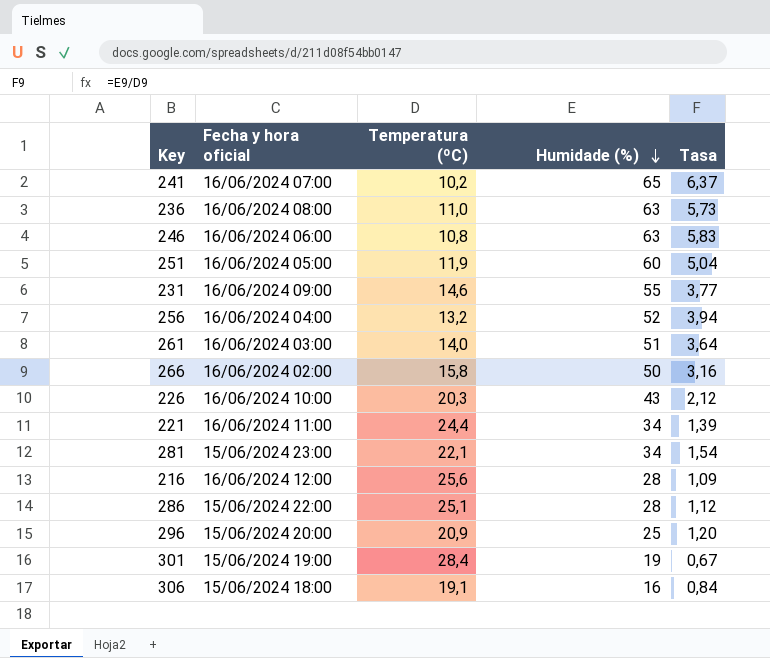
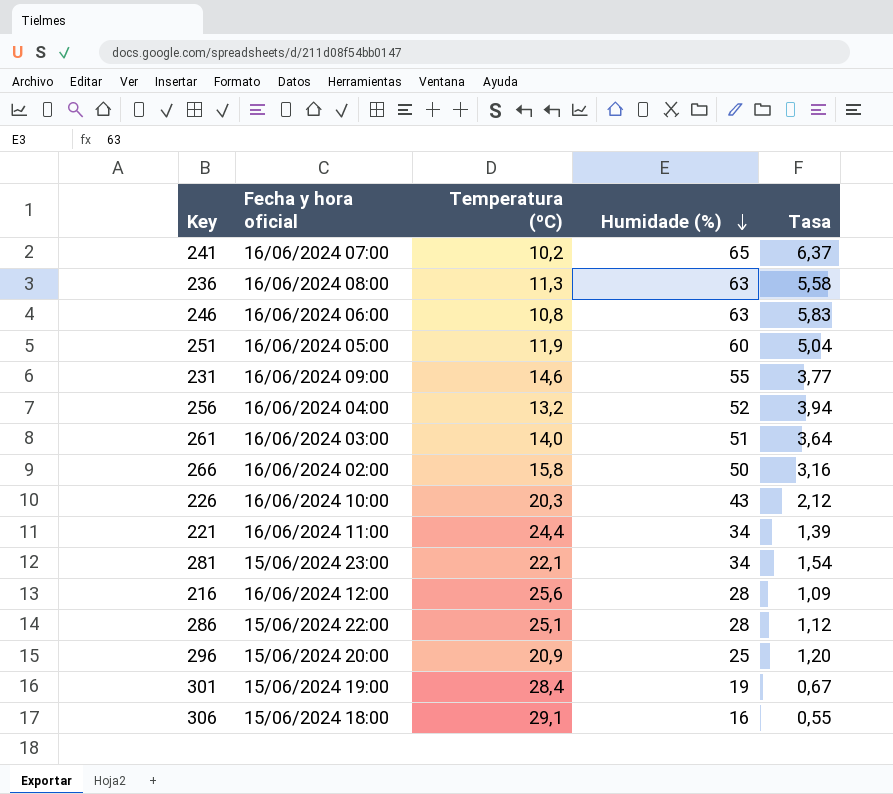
236 | Temperatura (ºC): 11,0 -> 11,3
236 | Tasa: 5,73 -> 5,58
306 | Temperatura (ºC): 19,1 -> 29,1
306 | Tasa: 0,84 -> 0,55

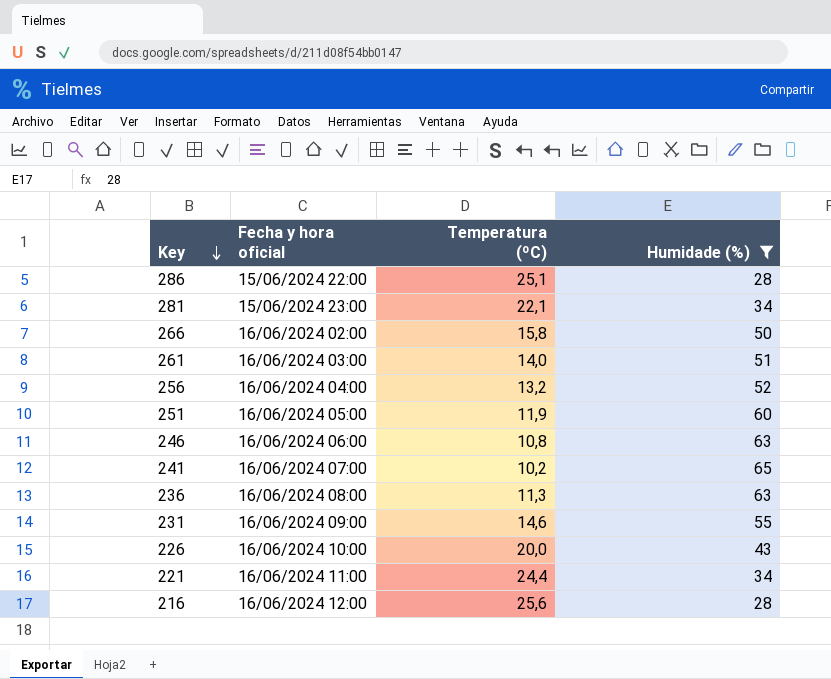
filter: none -> Humidade (%) >= 28
row order: Humidade (%) descending -> Key descending
column Tasa | formula: [Humidade (%)] / [Temperatura (ºC)] -> none
226 | Temperatura (ºC): 20,3 -> 20,0

